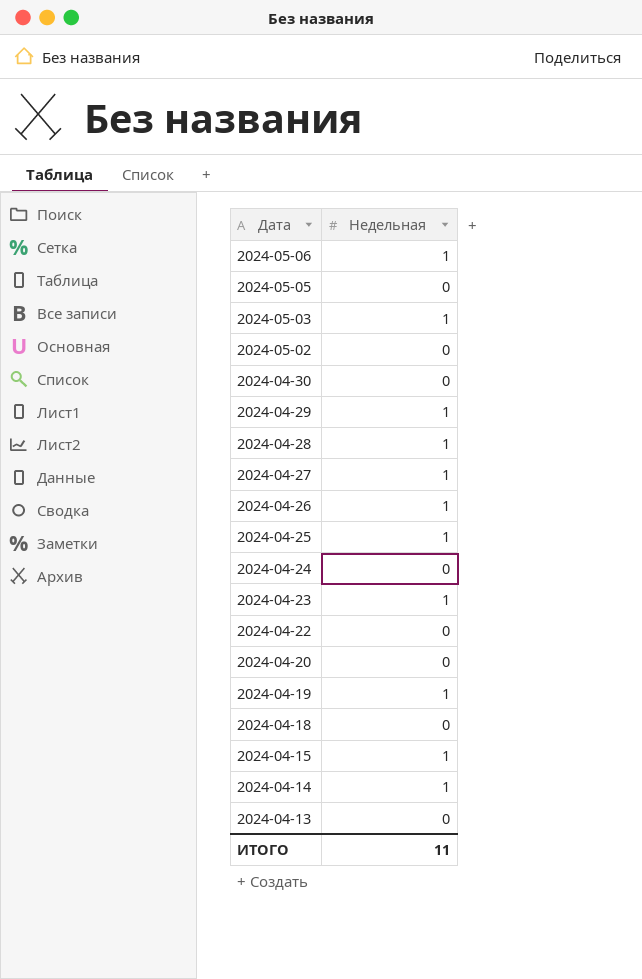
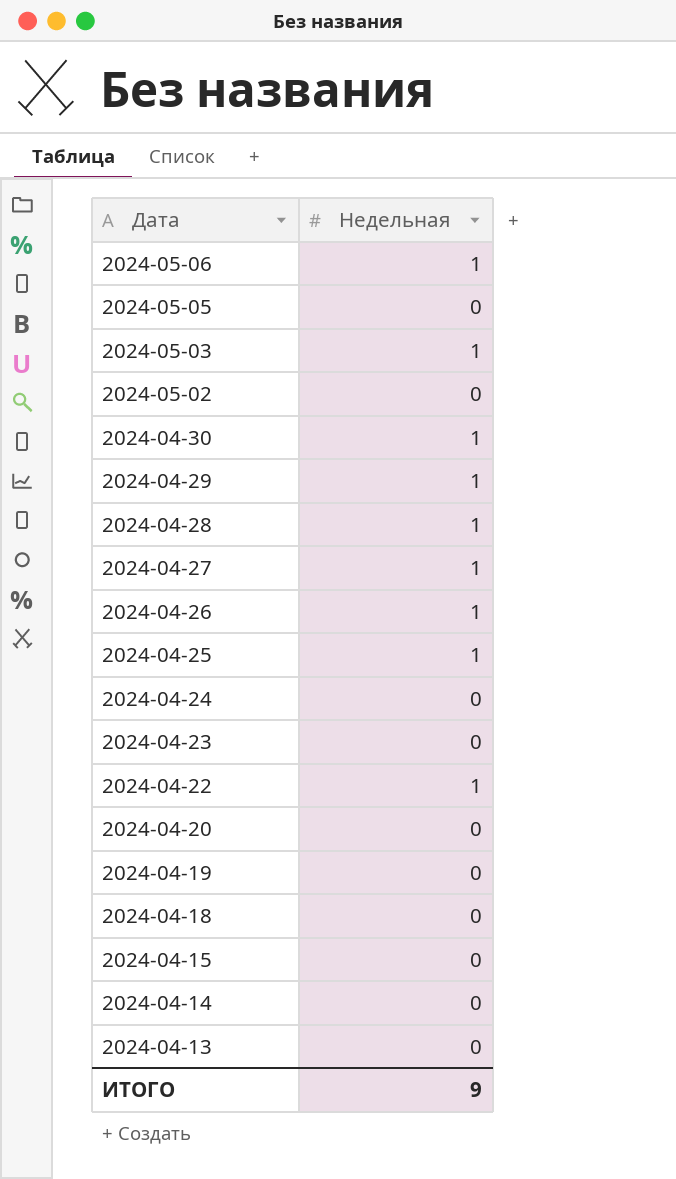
2024-04-30 | Недельная: 0 -> 1
2024-04-23 | Недельная: 1 -> 0
2024-04-22 | Недельная: 0 -> 1
2024-04-19 | Недельная: 1 -> 0
2024-04-15 | Недельная: 1 -> 0
2024-04-14 | Недельная: 1 -> 0
ИТОГО | Недельная: 11 -> 9

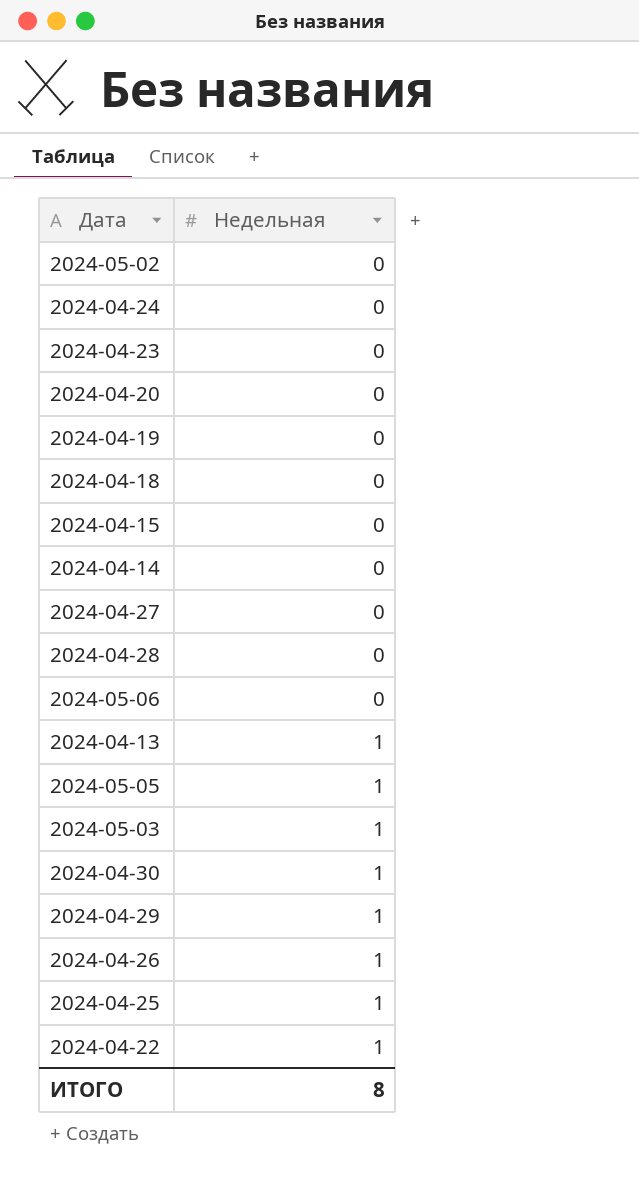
row order: Дата descending -> Недельная ascending
2024-04-27 | Недельная: 1 -> 0
2024-04-28 | Недельная: 1 -> 0
2024-05-06 | Недельная: 1 -> 0
2024-04-13 | Недельная: 0 -> 1
2024-05-05 | Недельная: 0 -> 1
ИТОГО | Недельная: 9 -> 8

